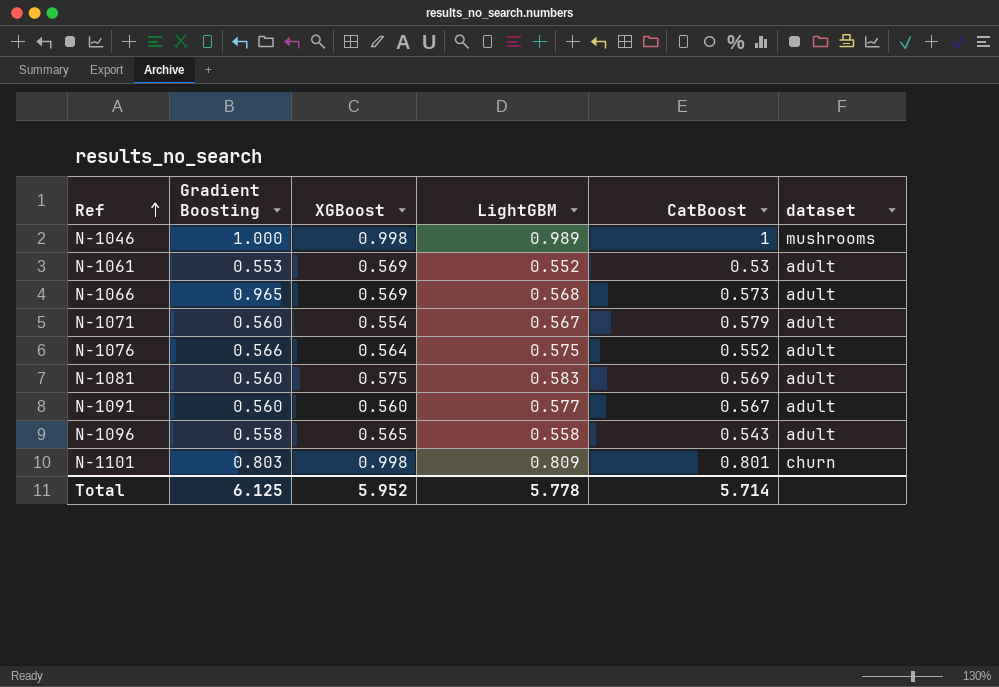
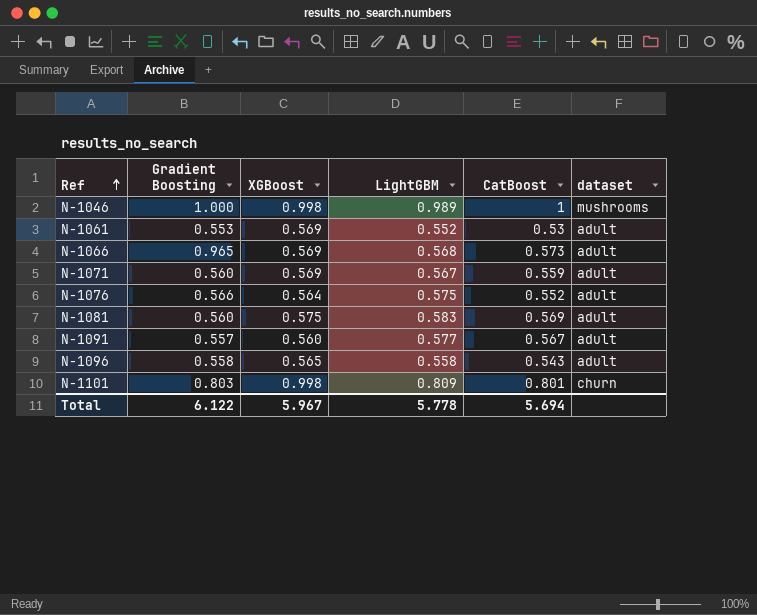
N-1071 | XGBoost: 0.554 -> 0.569
N-1071 | CatBoost: 0.579 -> 0.559
N-1091 | Gradient Boosting: 0.560 -> 0.557
Total | Gradient Boosting: 6.125 -> 6.122
Total | XGBoost: 5.952 -> 5.967
Total | CatBoost: 5.714 -> 5.694

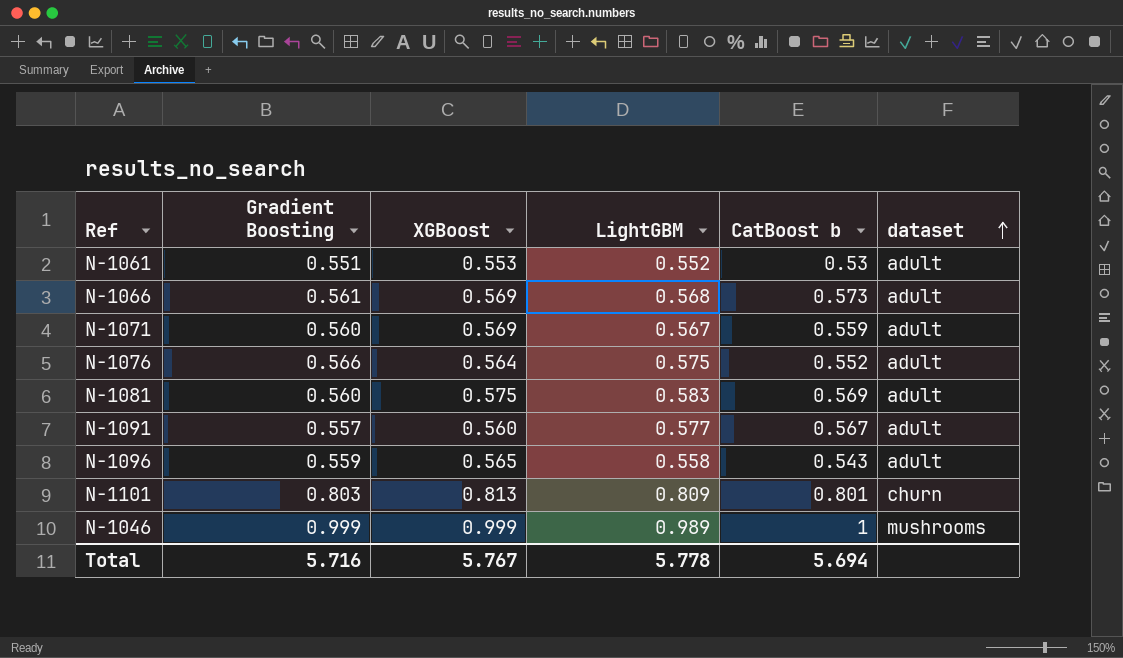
row order: Ref ascending -> dataset ascending
column name: CatBoost -> CatBoost b
N-1061 | Gradient Boosting: 0.553 -> 0.551
N-1061 | XGBoost: 0.569 -> 0.553
N-1066 | Gradient Boosting: 0.965 -> 0.561
N-1096 | Gradient Boosting: 0.558 -> 0.559
N-1101 | XGBoost: 0.998 -> 0.813
N-1046 | Gradient Boosting: 1.000 -> 0.999
N-1046 | XGBoost: 0.998 -> 0.999
Total | Gradient Boosting: 6.122 -> 5.716
Total | XGBoost: 5.967 -> 5.767

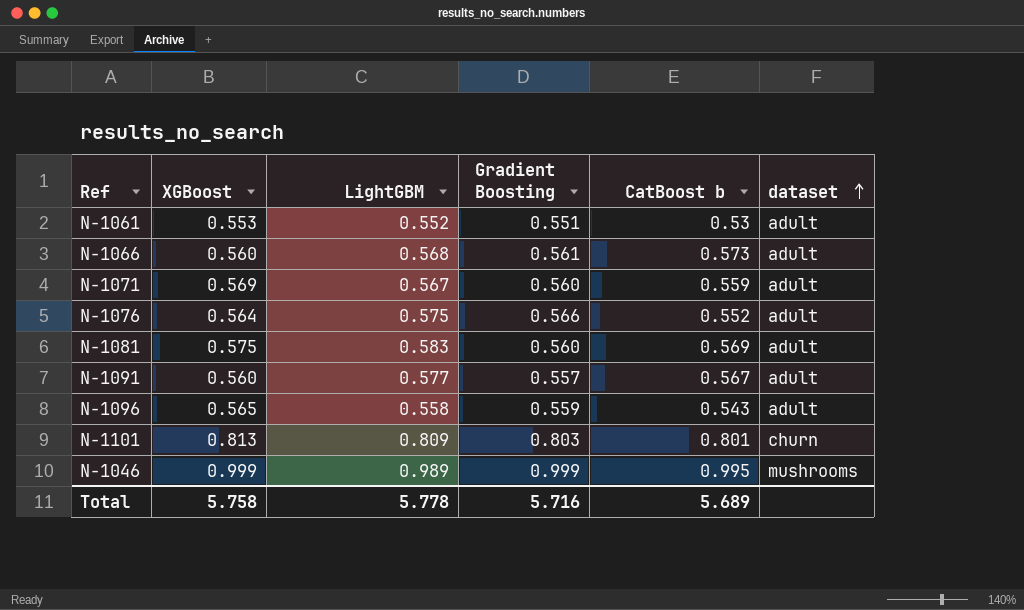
column Gradient Boosting | position: 2 -> 4
N-1066 | XGBoost: 0.569 -> 0.560
N-1046 | CatBoost b: 1 -> 0.995
Total | XGBoost: 5.767 -> 5.758
Total | CatBoost b: 5.694 -> 5.689

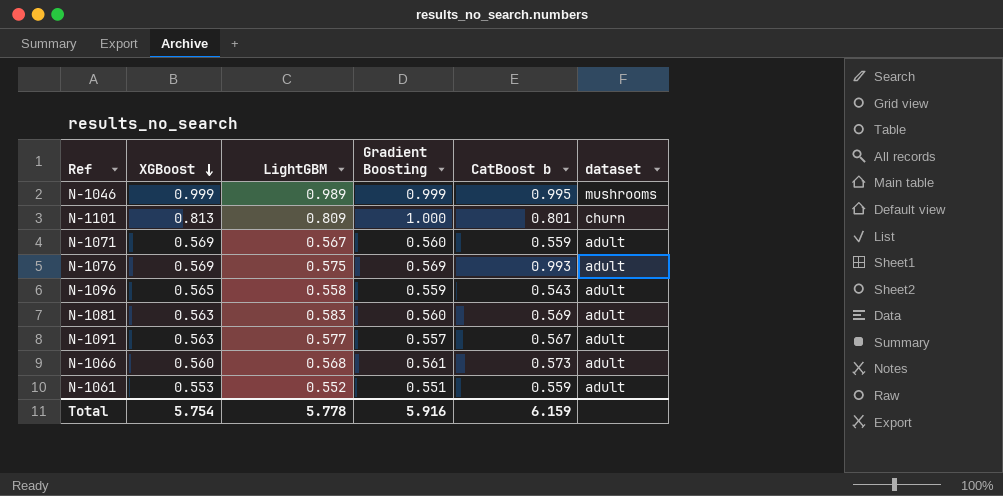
row order: dataset ascending -> XGBoost descending
N-1101 | Gradient Boosting: 0.803 -> 1.000
N-1076 | XGBoost: 0.564 -> 0.569
N-1076 | Gradient Boosting: 0.566 -> 0.569
N-1076 | CatBoost b: 0.552 -> 0.993
N-1081 | XGBoost: 0.575 -> 0.563
N-1091 | XGBoost: 0.560 -> 0.563
N-1061 | CatBoost b: 0.53 -> 0.559
Total | XGBoost: 5.758 -> 5.754
Total | Gradient Boosting: 5.716 -> 5.916
Total | CatBoost b: 5.689 -> 6.159

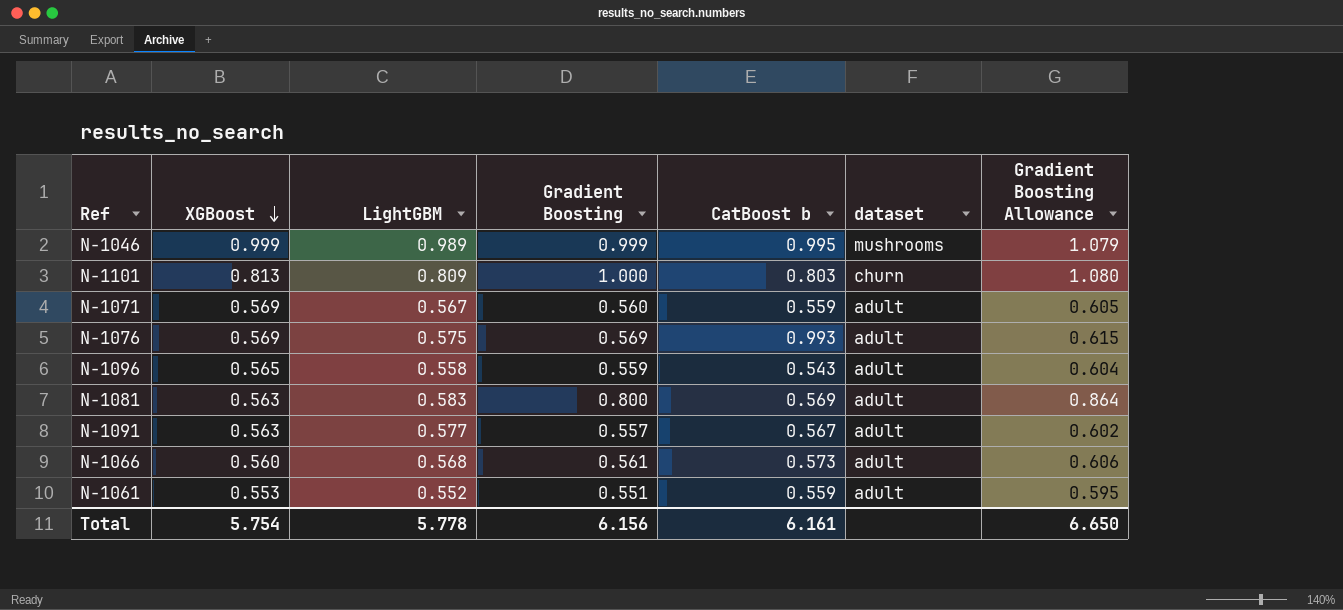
column Gradient Boosting Allowance | formula: none -> [Gradient Boosting] * 1.08
N-1101 | CatBoost b: 0.801 -> 0.803
N-1081 | Gradient Boosting: 0.560 -> 0.800
Total | Gradient Boosting: 5.916 -> 6.156
Total | CatBoost b: 6.159 -> 6.161

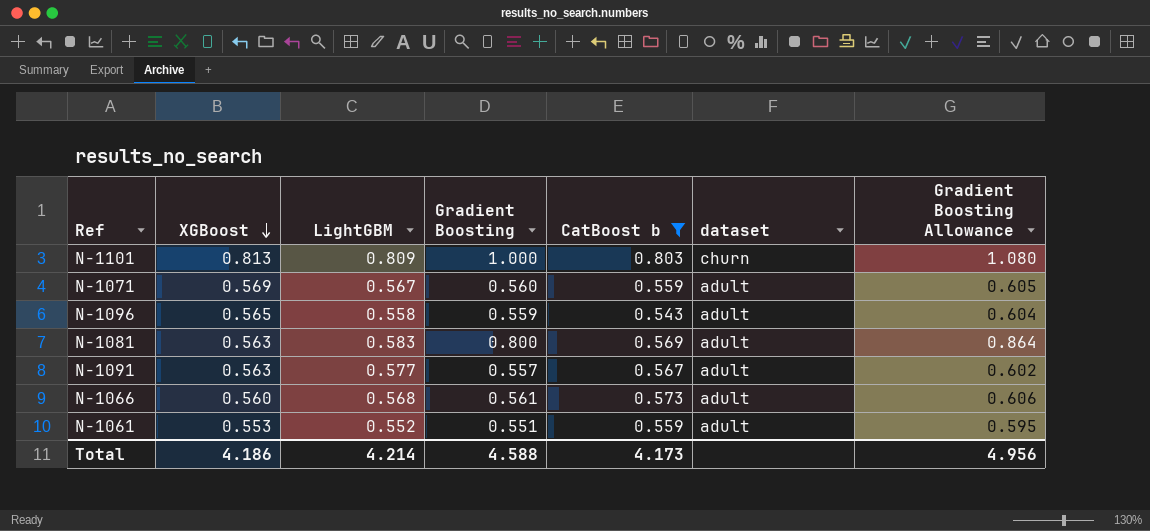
filter: none -> CatBoost b <= 0.803
Total | XGBoost: 5.754 -> 4.186
Total | LightGBM: 5.778 -> 4.214
Total | Gradient Boosting: 6.156 -> 4.588
Total | CatBoost b: 6.161 -> 4.173
Total | Gradient Boosting Allowance: 6.650 -> 4.956

